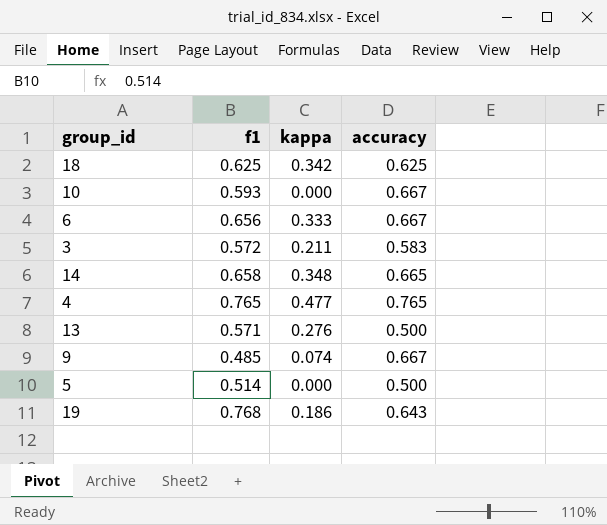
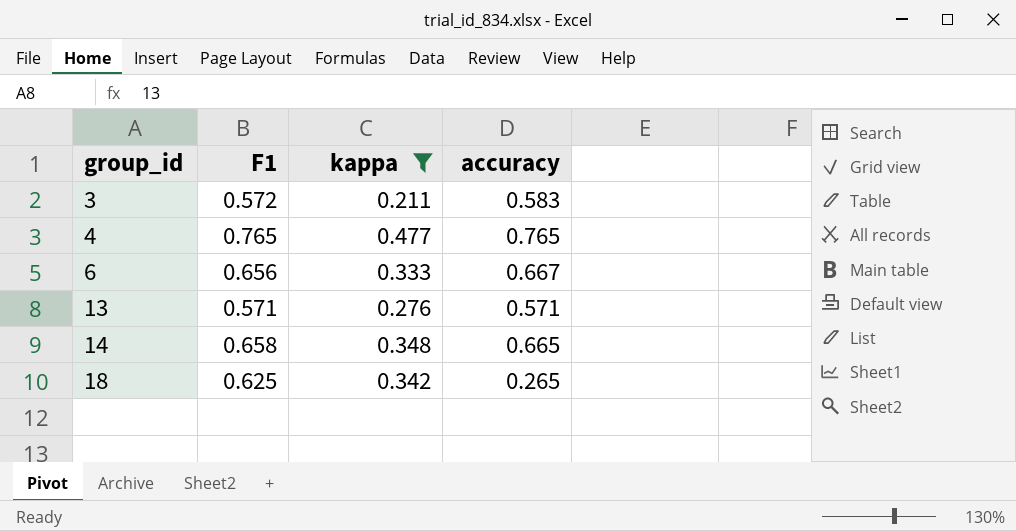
filter: none -> kappa >= 0.211
row order: none -> group_id ascending
column name: f1 -> F1
13 | accuracy: 0.500 -> 0.571
18 | accuracy: 0.625 -> 0.265

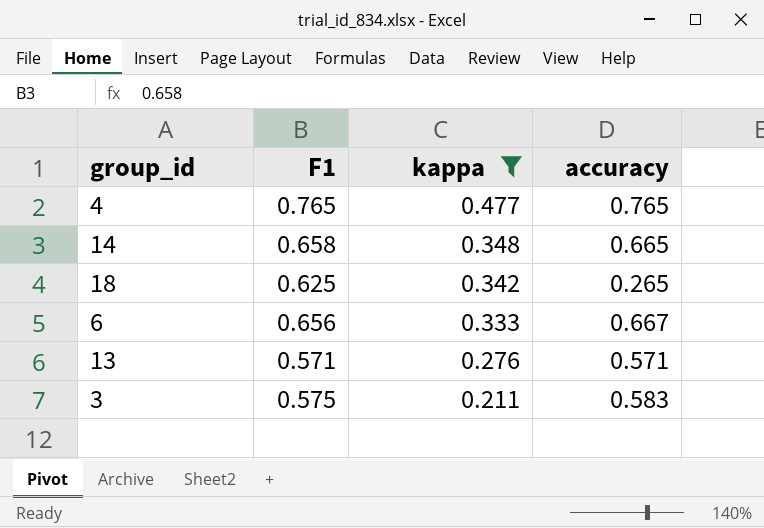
row order: group_id ascending -> kappa descending
3 | F1: 0.572 -> 0.575

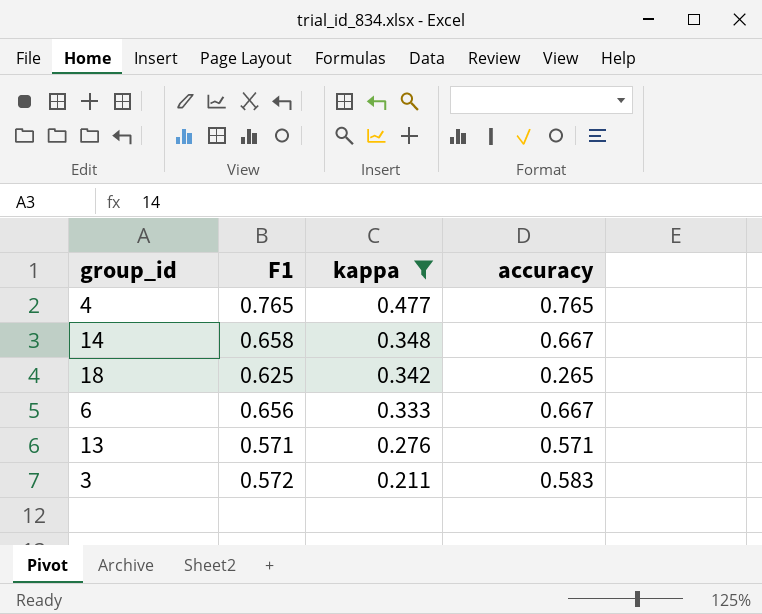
14 | accuracy: 0.665 -> 0.667
3 | F1: 0.575 -> 0.572

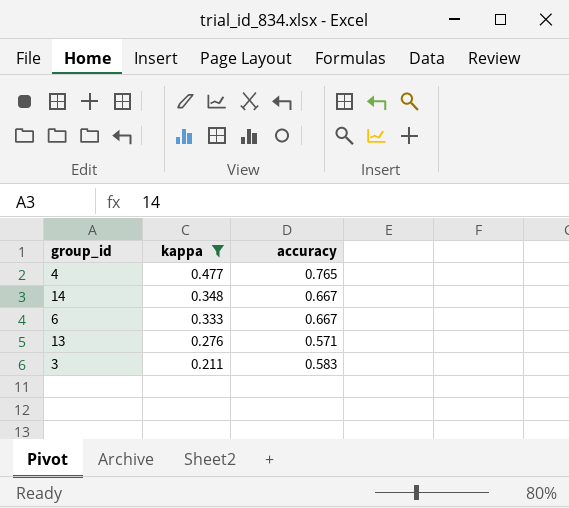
column F1 | position: 2 -> none
row 18: 0.625 | 0.342 | 0.265 -> none

